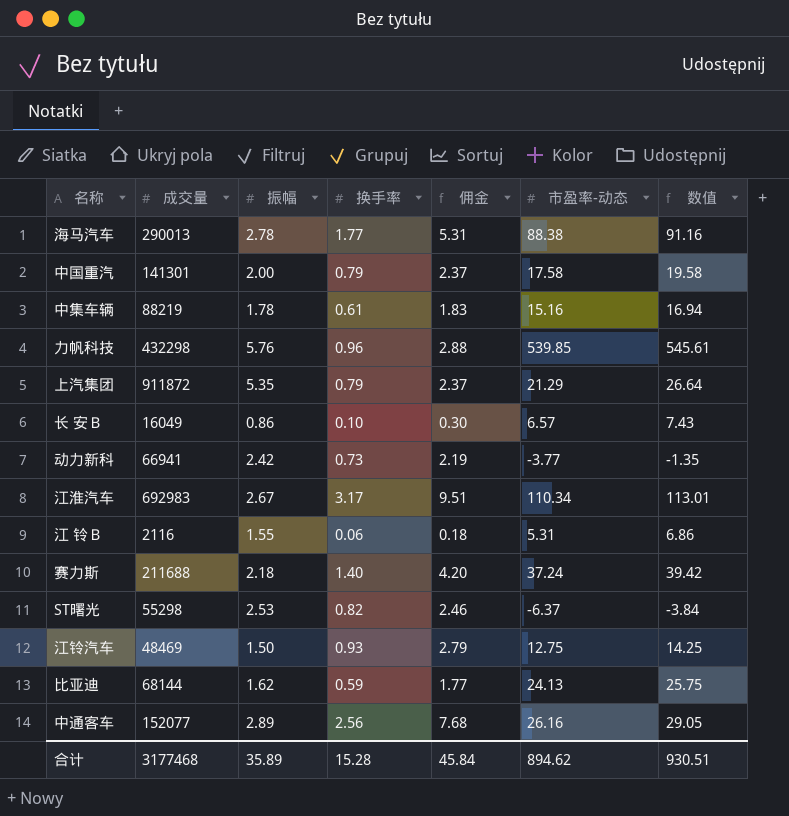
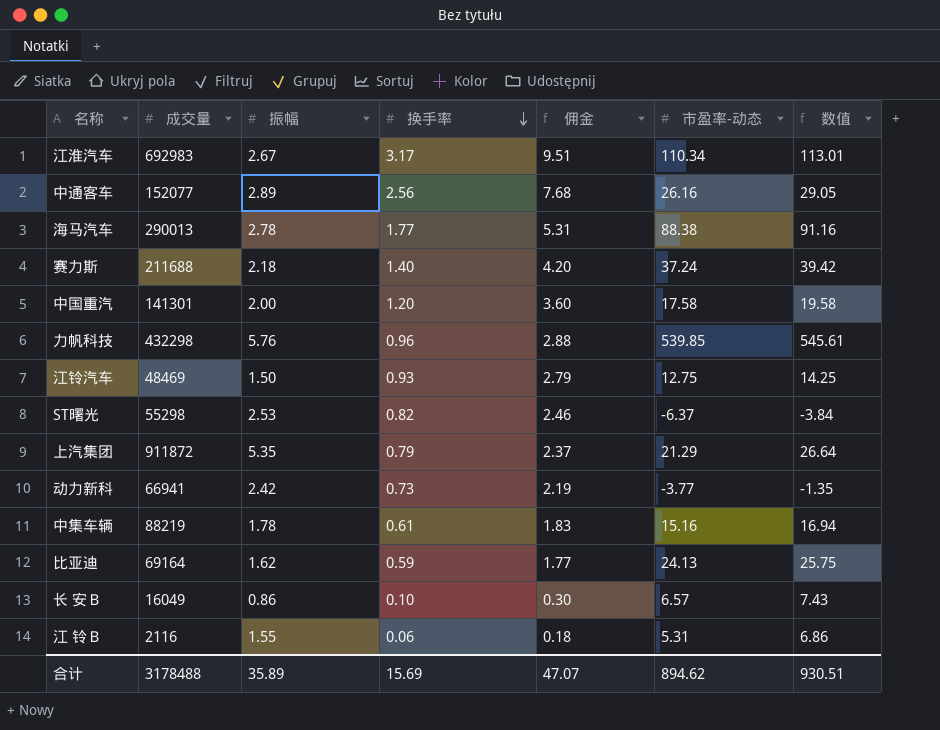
row order: none -> 换手率 descending
中国重汽 | 换手率: 0.79 -> 1.20
中国重汽 | 佣金: 2.37 -> 3.60
比亚迪 | 成交量: 68144 -> 69164
合计 | 成交量: 3177468 -> 3178488
合计 | 换手率: 15.28 -> 15.69
合计 | 佣金: 45.84 -> 47.07

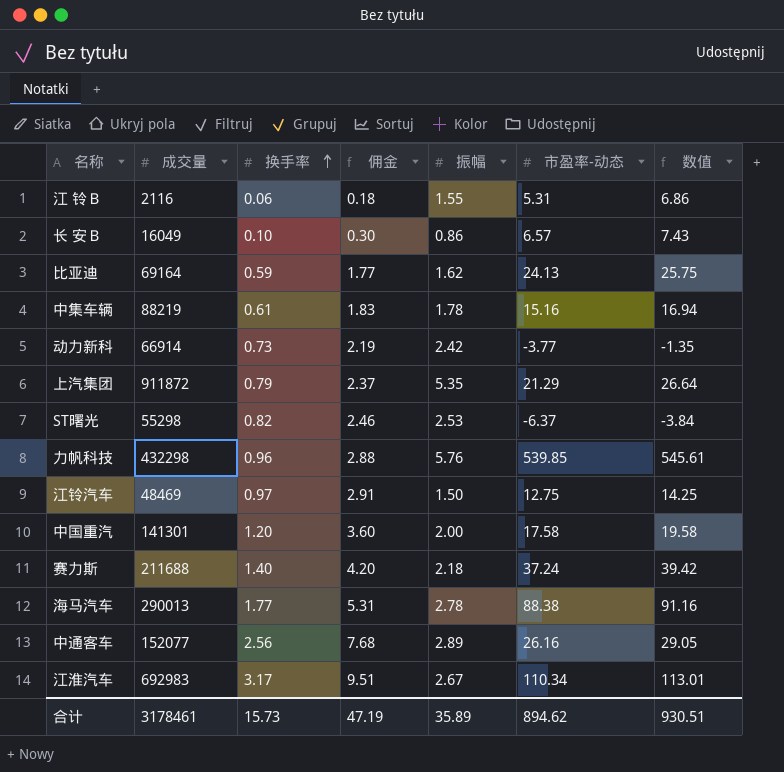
row order: 换手率 descending -> 换手率 ascending
column 振幅 | position: 3 -> 5
动力新科 | 成交量: 66941 -> 66914
江铃汽车 | 换手率: 0.93 -> 0.97
江铃汽车 | 佣金: 2.79 -> 2.91
合计 | 成交量: 3178488 -> 3178461
合计 | 换手率: 15.69 -> 15.73
合计 | 佣金: 47.07 -> 47.19

